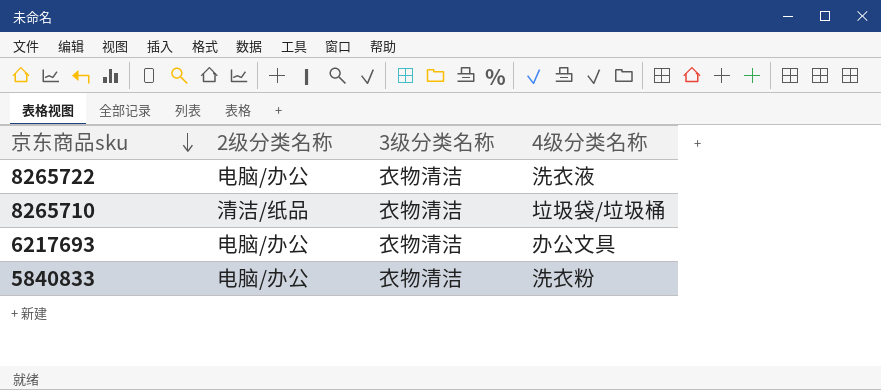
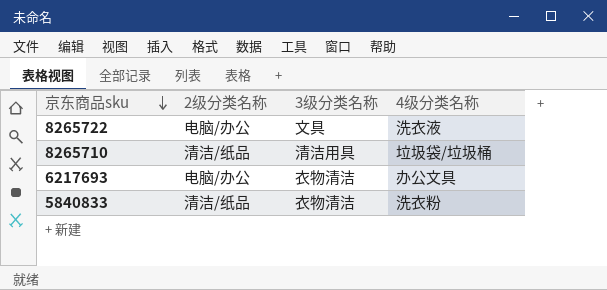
8265722 | 3级分类名称: 衣物清洁 -> 文具
8265710 | 3级分类名称: 衣物清洁 -> 清洁用具
5840833 | 2级分类名称: 电脑/办公 -> 清洁/纸品

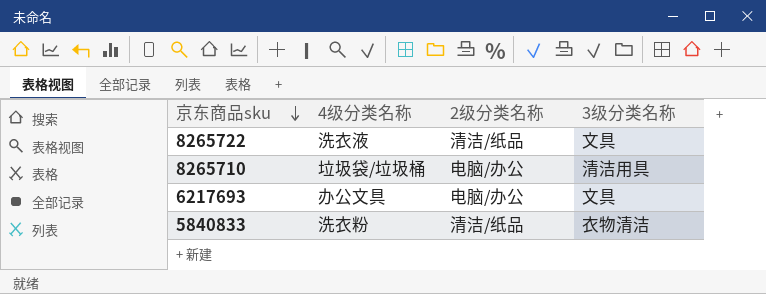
column 4级分类名称 | position: 4 -> 2
8265722 | 2级分类名称: 电脑/办公 -> 清洁/纸品
8265710 | 2级分类名称: 清洁/纸品 -> 电脑/办公
6217693 | 3级分类名称: 衣物清洁 -> 文具

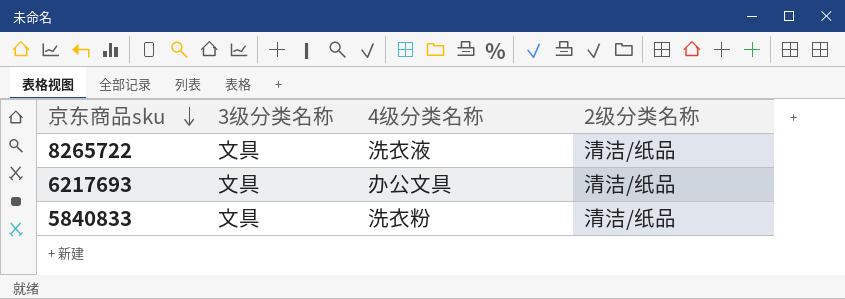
column 3级分类名称 | position: 4 -> 2
row 8265710: 垃圾袋/垃圾桶 | 电脑/办公 | 清洁用具 -> none
6217693 | 2级分类名称: 电脑/办公 -> 清洁/纸品
5840833 | 3级分类名称: 衣物清洁 -> 文具

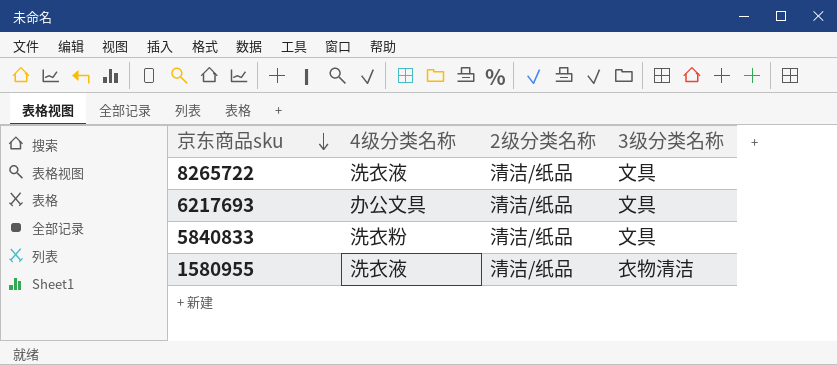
column 3级分类名称 | position: 2 -> 4
row 1580955: none -> 洗衣液 | 清洁/纸品 | 衣物清洁

